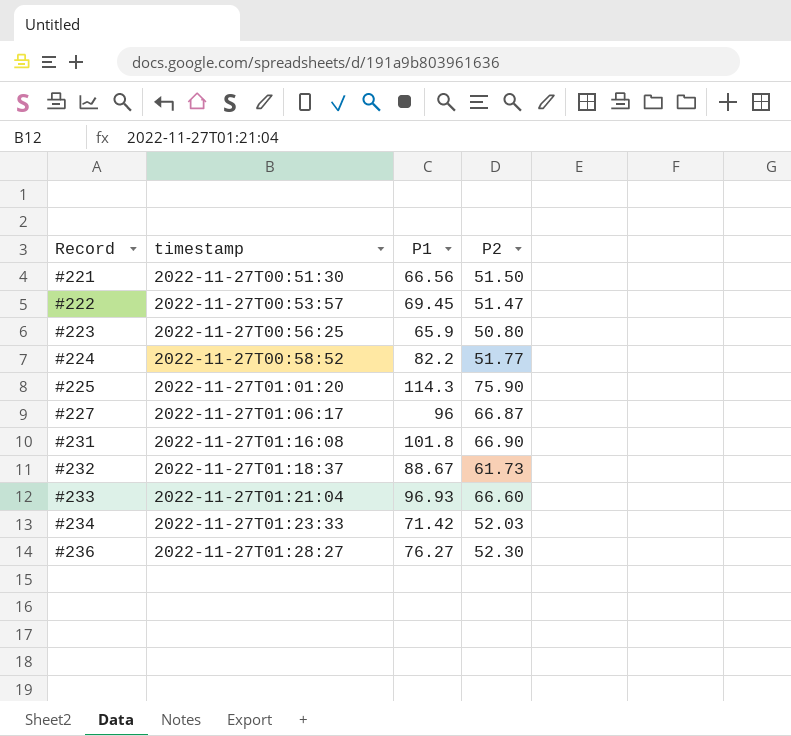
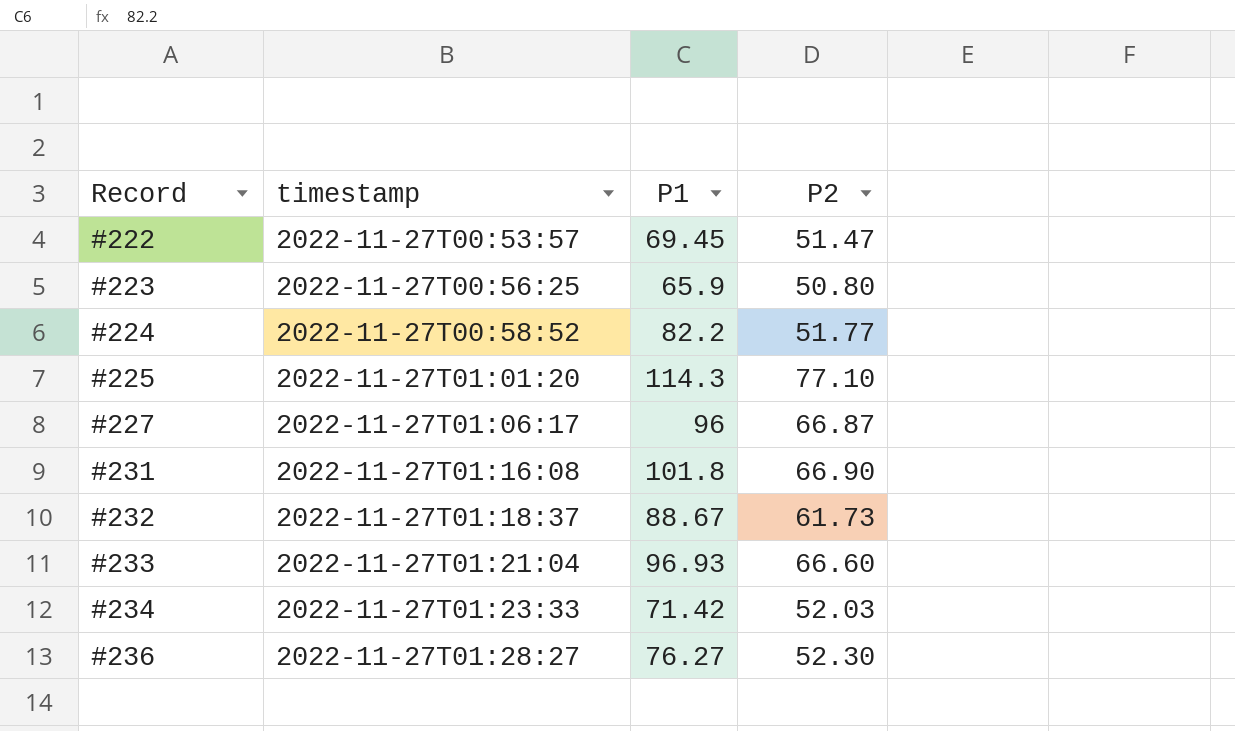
row #221: 2022-11-27T00:51:30 | 66.56 | 51.50 -> none
#225 | P2: 75.90 -> 77.10

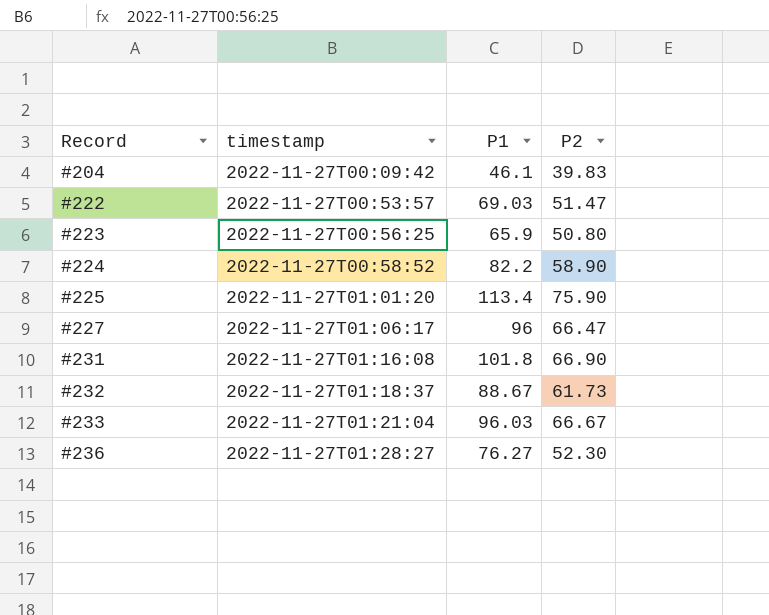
row #234: 2022-11-27T01:23:33 | 71.42 | 52.03 -> none
row #204: none -> 2022-11-27T00:09:42 | 46.1 | 39.83
#222 | P1: 69.45 -> 69.03
#224 | P2: 51.77 -> 58.90
#225 | P1: 114.3 -> 113.4
#225 | P2: 77.10 -> 75.90
#227 | P2: 66.87 -> 66.47
#233 | P1: 96.93 -> 96.03
#233 | P2: 66.60 -> 66.67

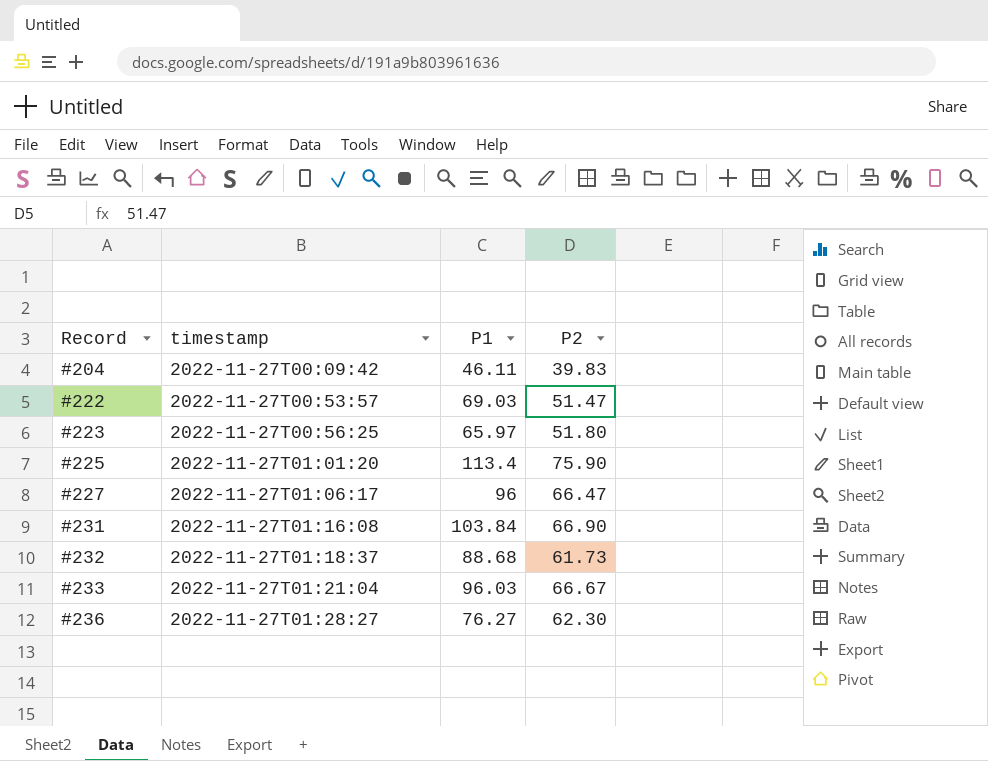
row #224: 2022-11-27T00:58:52 | 82.2 | 58.90 -> none
#204 | P1: 46.1 -> 46.11
#223 | P1: 65.9 -> 65.97
#223 | P2: 50.80 -> 51.80
#231 | P1: 101.8 -> 103.84
#232 | P1: 88.67 -> 88.68
#236 | P2: 52.30 -> 62.30

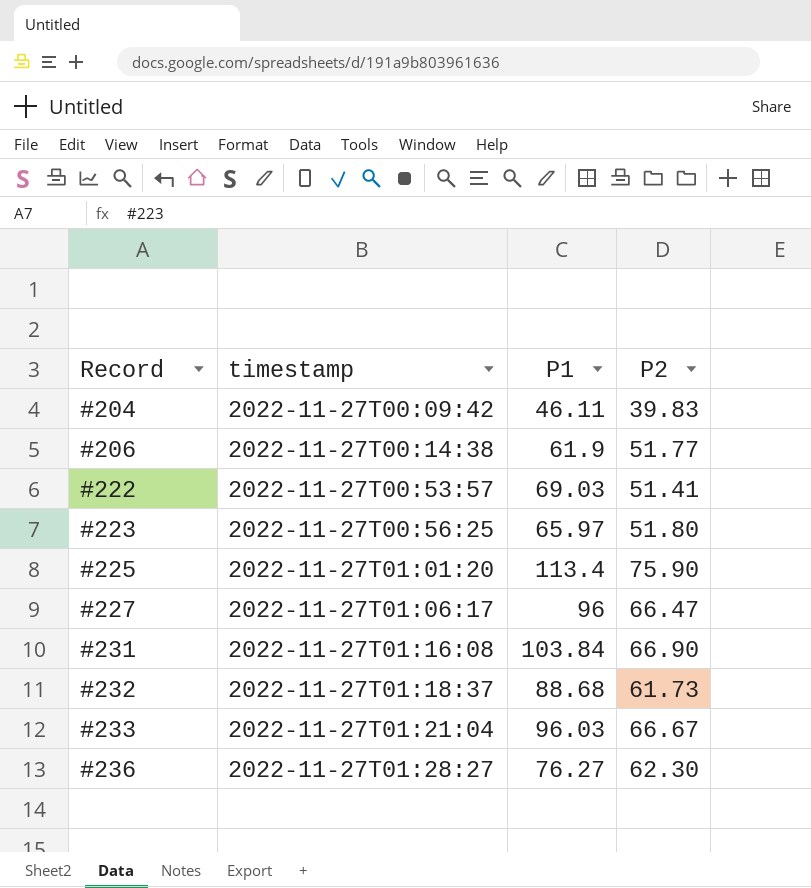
row #206: none -> 2022-11-27T00:14:38 | 61.9 | 51.77
#222 | P2: 51.47 -> 51.41

